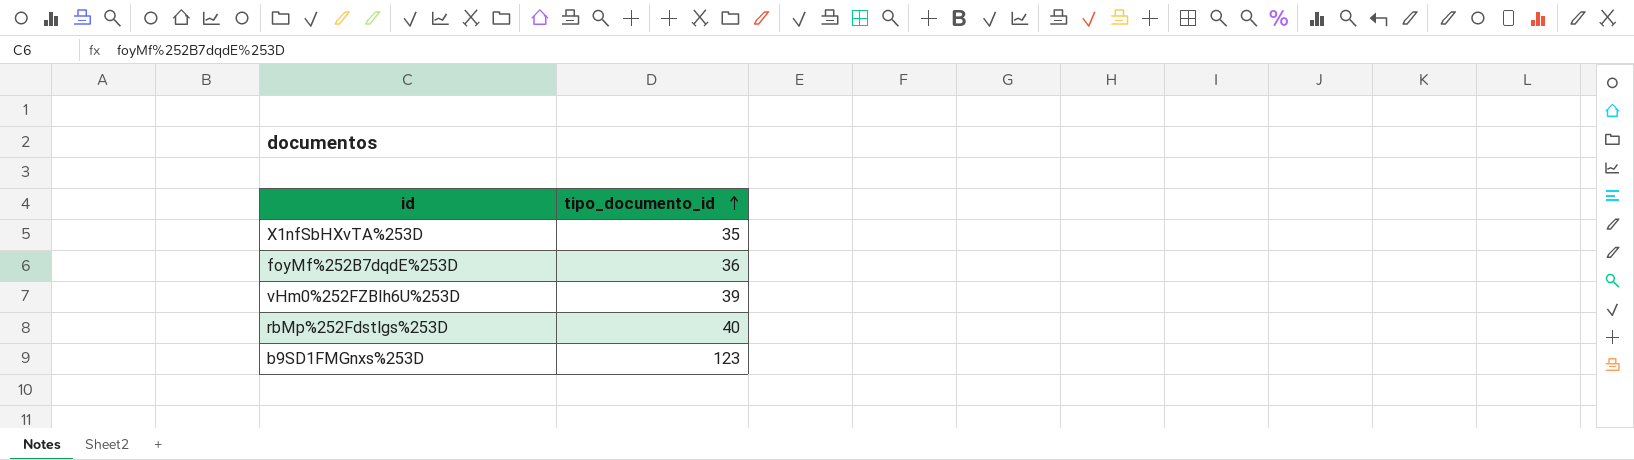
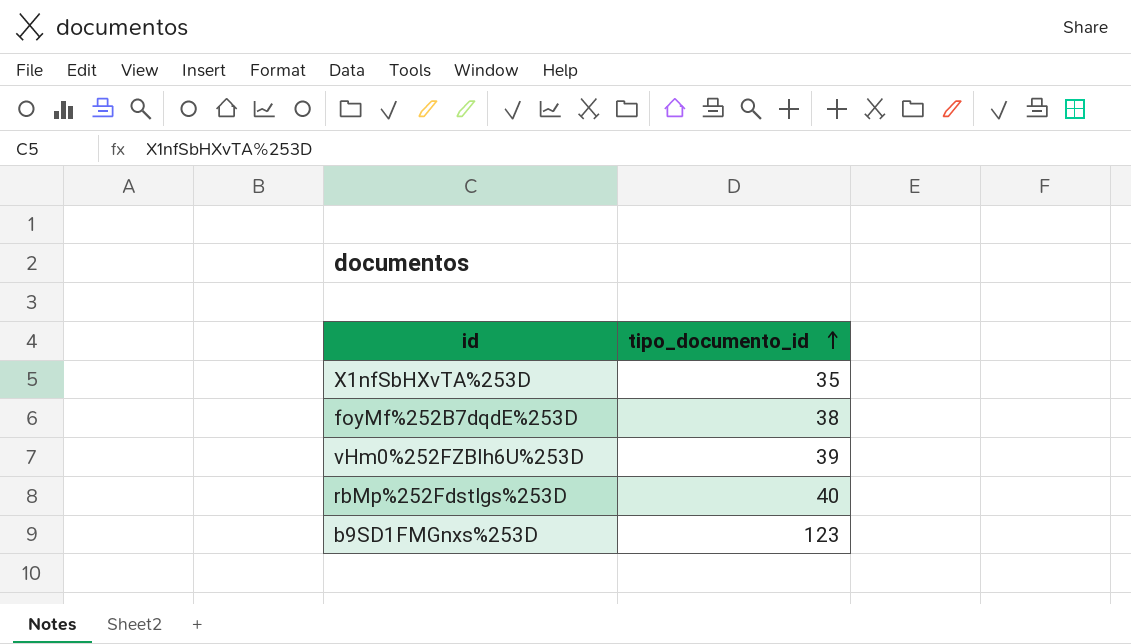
foyMf%252B7dqdE%253D | tipo_documento_id: 36 -> 38

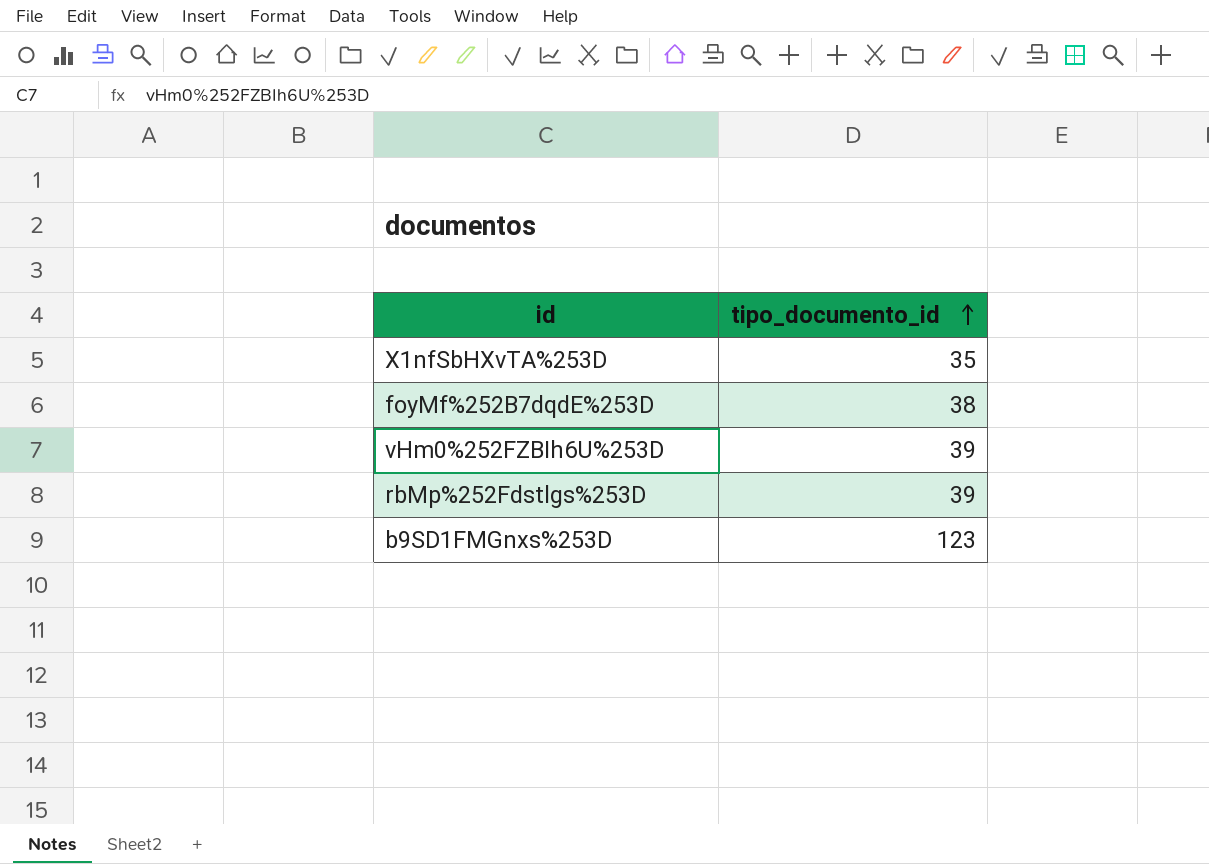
rbMp%252Fdstlgs%253D | tipo_documento_id: 40 -> 39

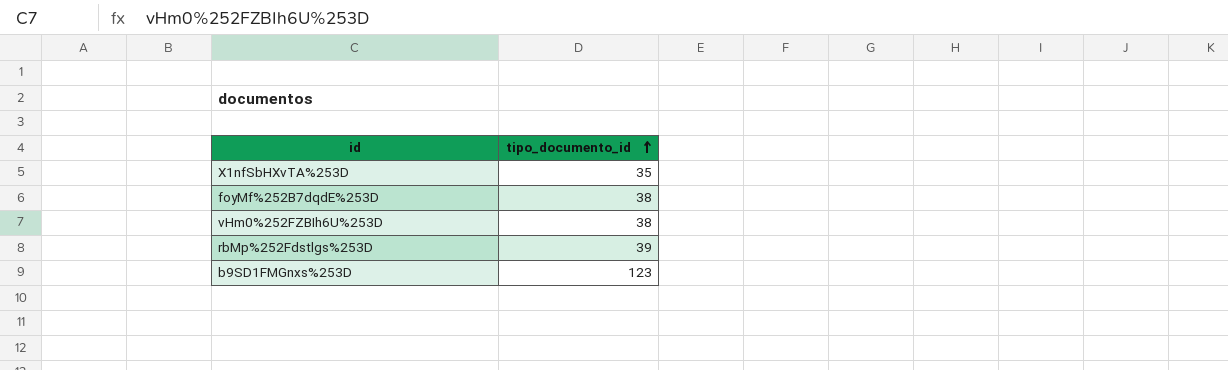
vHm0%252FZBIh6U%253D | tipo_documento_id: 39 -> 38

